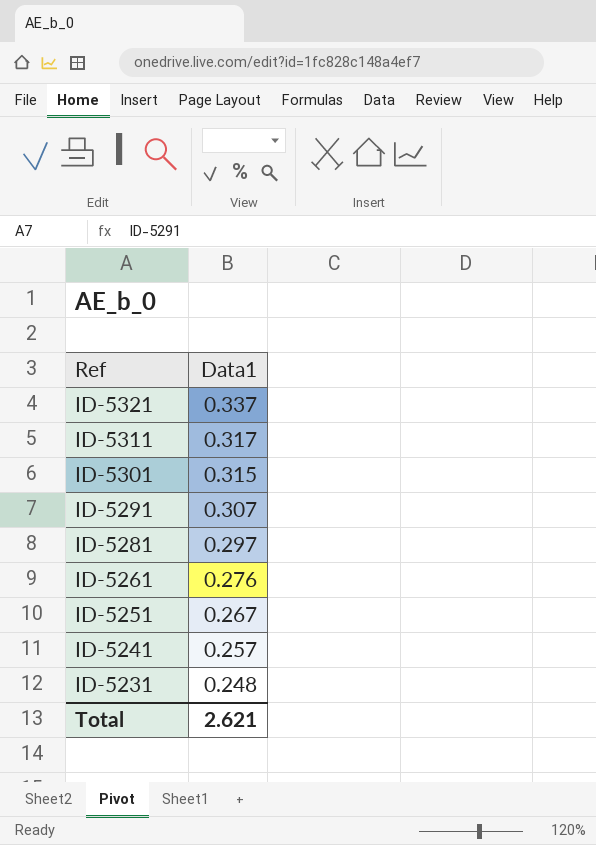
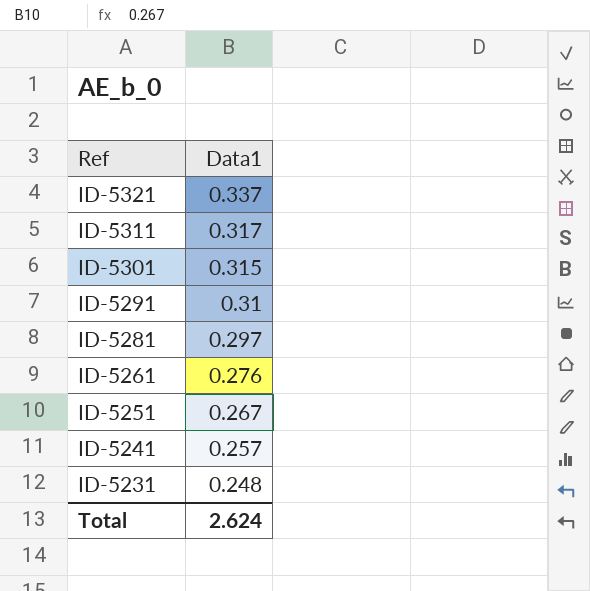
ID-5291 | Data1: 0.307 -> 0.31
Total | Data1: 2.621 -> 2.624

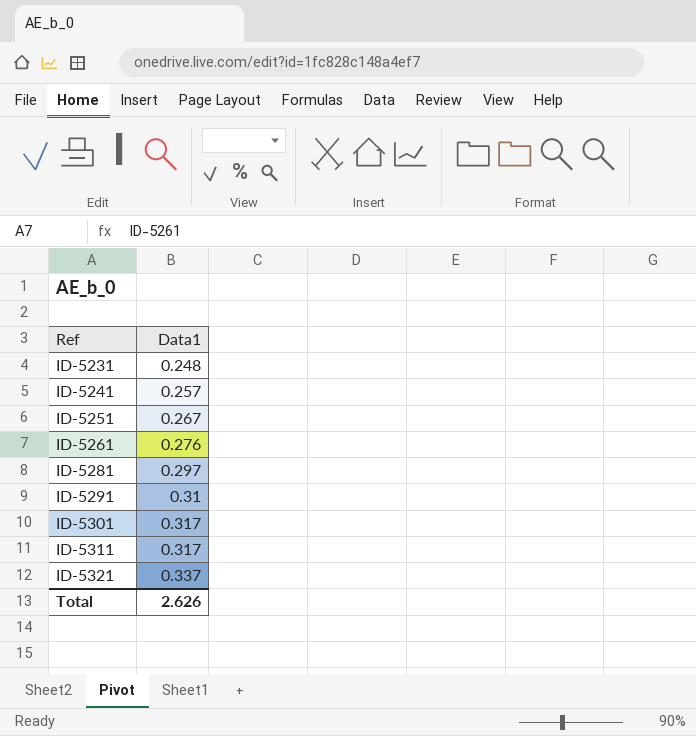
row order: Ref descending -> Ref ascending
ID-5301 | Data1: 0.315 -> 0.317
Total | Data1: 2.624 -> 2.626

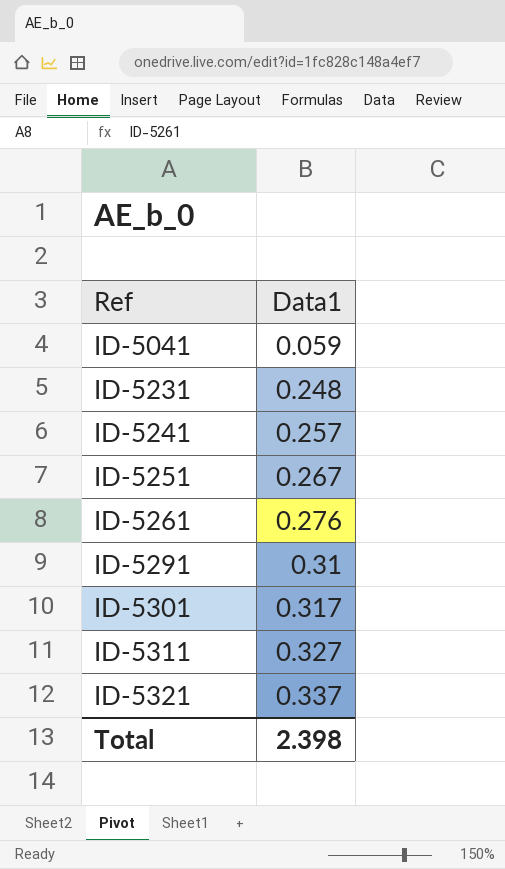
row ID-5281: 0.297 -> none
row ID-5041: none -> 0.059
ID-5311 | Data1: 0.317 -> 0.327
Total | Data1: 2.626 -> 2.398

